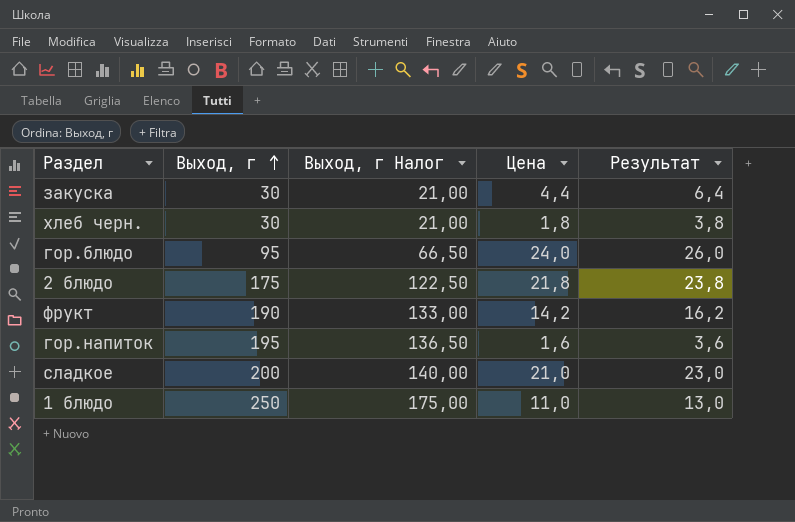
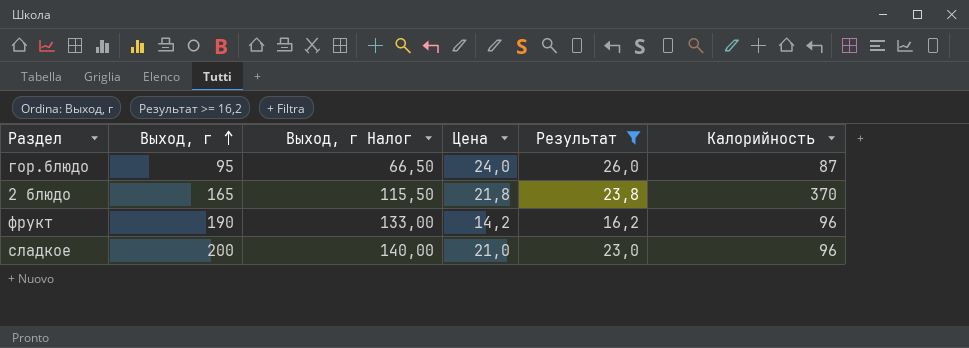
filter: none -> Результат >= 16,2
column Калорийность | position: none -> 6
2 блюдо | Выход, г: 175 -> 165
2 блюдо | Выход, г Налог: 122,50 -> 115,50

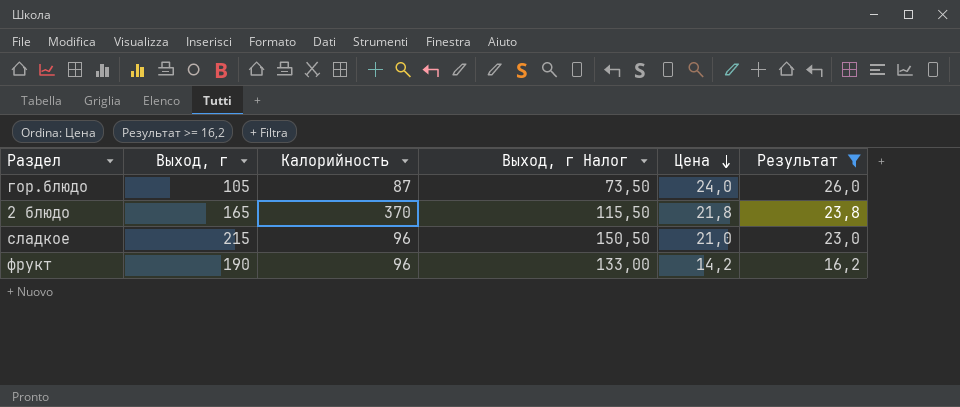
row order: Выход, г ascending -> Цена descending
column Калорийность | position: 6 -> 3
гор.блюдо | Выход, г: 95 -> 105
гор.блюдо | Выход, г Налог: 66,50 -> 73,50
сладкое | Выход, г: 200 -> 215
сладкое | Выход, г Налог: 140,00 -> 150,50

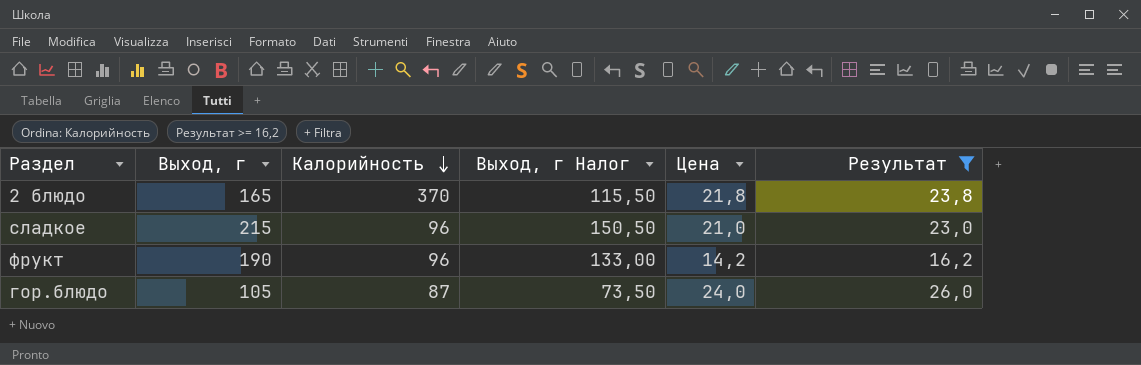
row order: Цена descending -> Калорийность descending

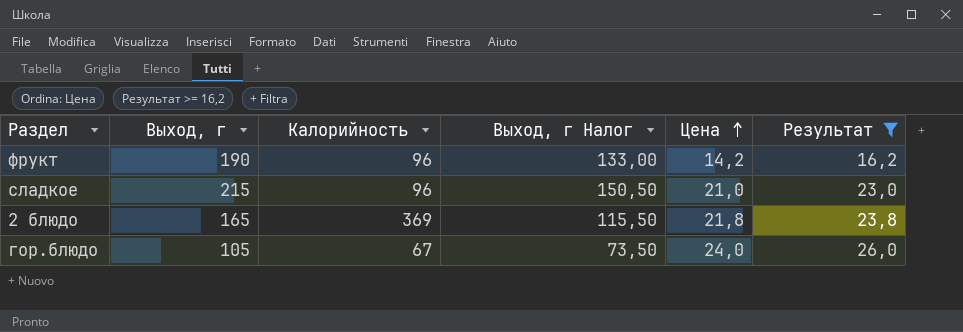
row order: Калорийность descending -> Цена ascending
2 блюдо | Калорийность: 370 -> 369
гор.блюдо | Калорийность: 87 -> 67

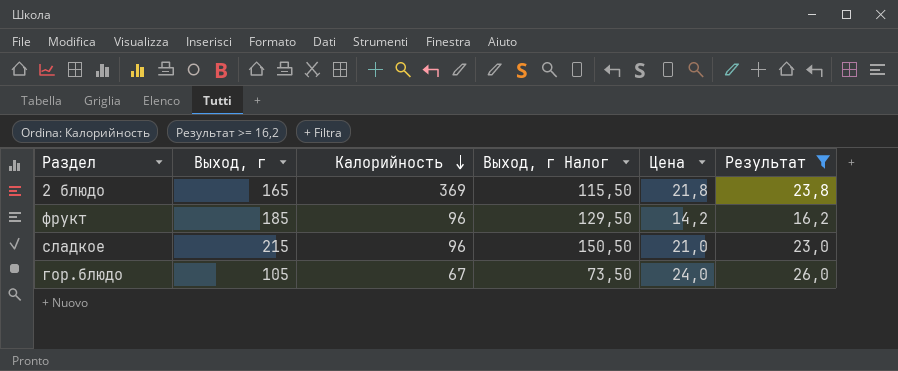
row order: Цена ascending -> Калорийность descending
фрукт | Выход, г: 190 -> 185
фрукт | Выход, г Налог: 133,00 -> 129,50

